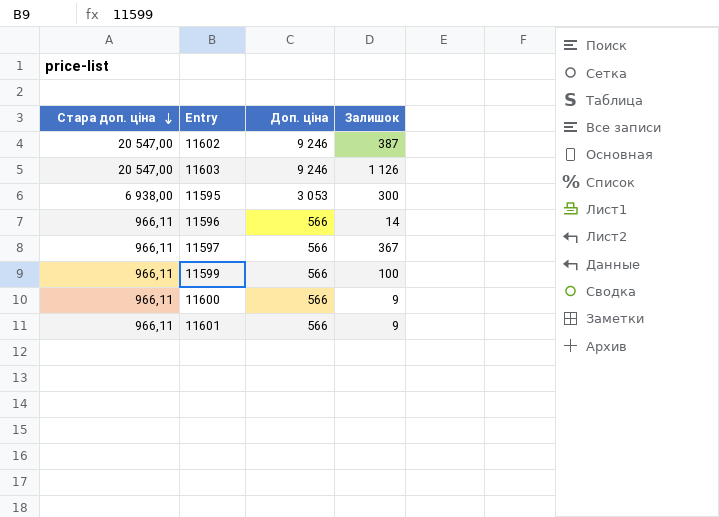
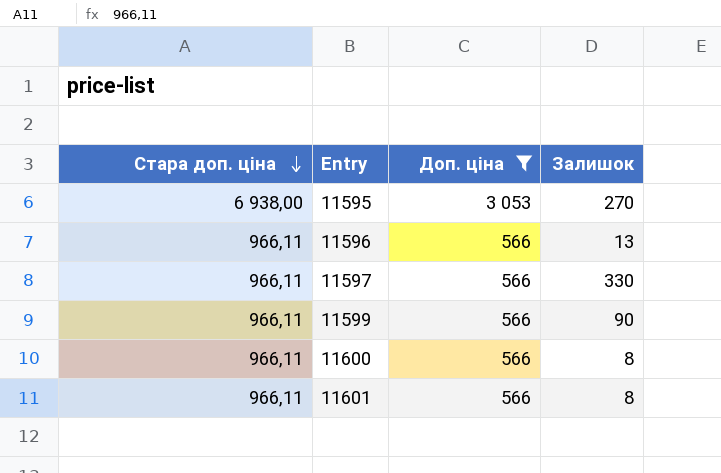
filter: none -> Доп. ціна != 9 246
11595 | Залишок: 300 -> 270
11596 | Залишок: 14 -> 13
11597 | Залишок: 367 -> 330
11599 | Залишок: 100 -> 90
11600 | Залишок: 9 -> 8
11601 | Залишок: 9 -> 8

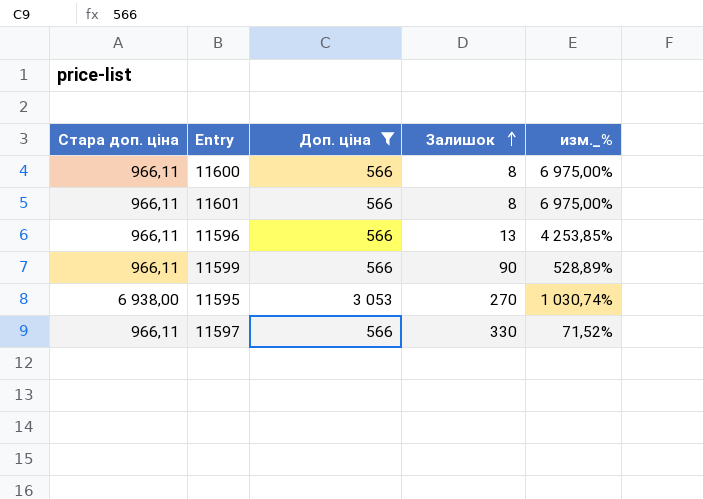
row order: Стара доп. ціна descending -> Залишок ascending
column изм._% | formula: none -> ([Доп. ціна] - [Залишок]) / [Залишок]

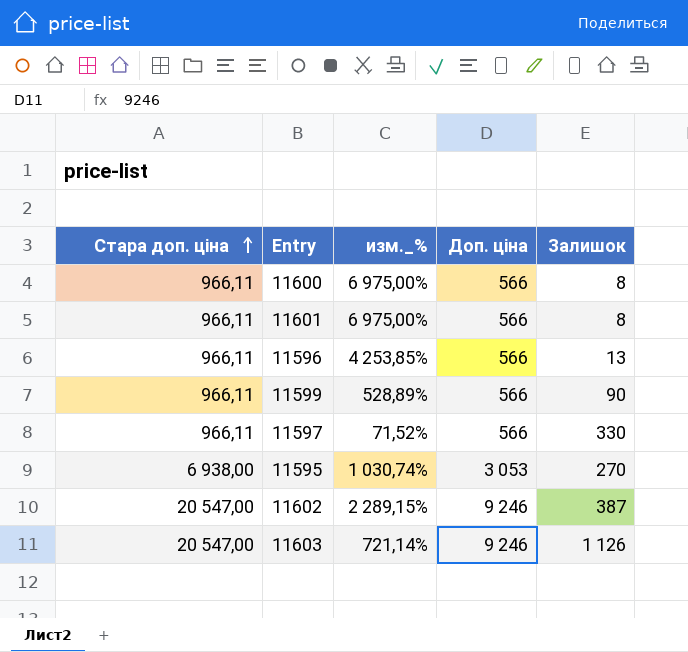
filter: Доп. ціна != 9 246 -> none
row order: Залишок ascending -> Стара доп. ціна ascending
column изм._% | position: 5 -> 3

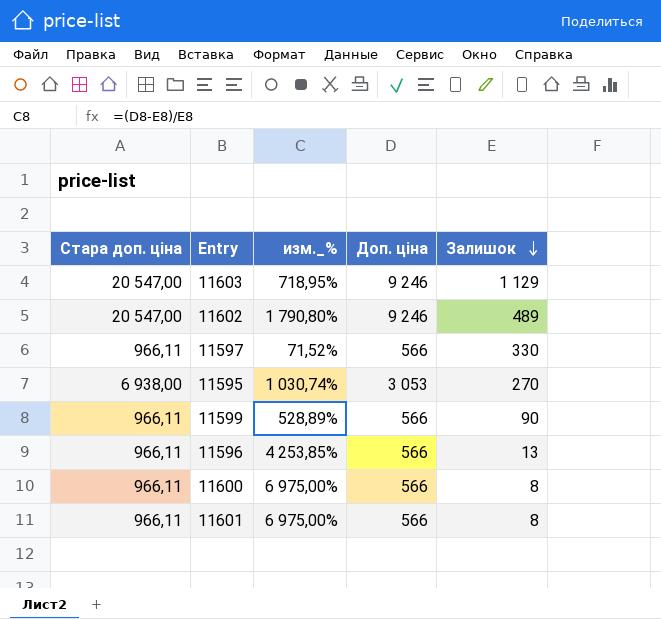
row order: Стара доп. ціна ascending -> Залишок descending
11603 | изм._%: 721,14% -> 718,95%
11603 | Залишок: 1 126 -> 1 129
11602 | изм._%: 2 289,15% -> 1 790,80%
11602 | Залишок: 387 -> 489

